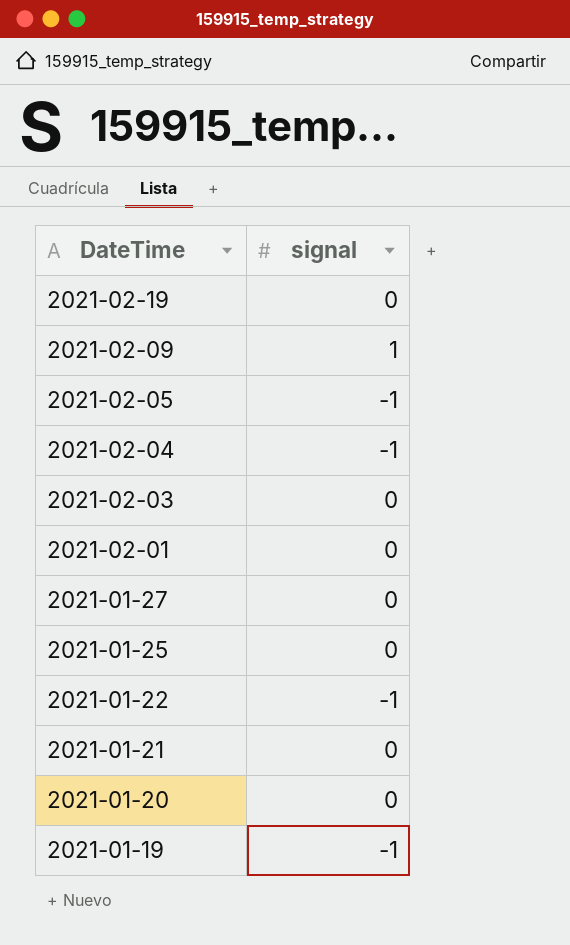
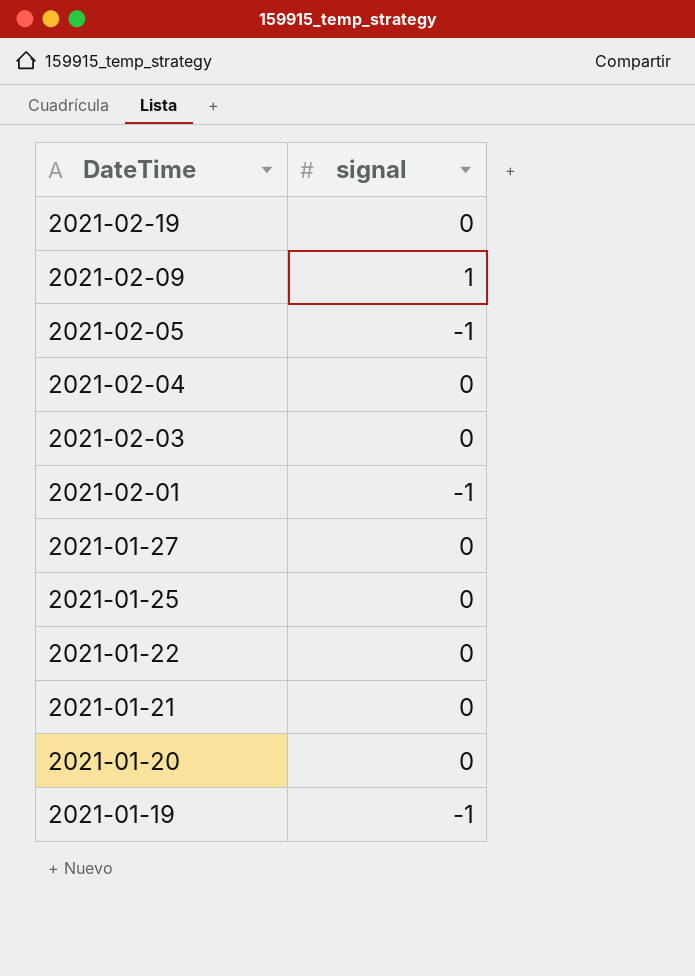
2021-02-04 | signal: -1 -> 0
2021-02-01 | signal: 0 -> -1
2021-01-22 | signal: -1 -> 0

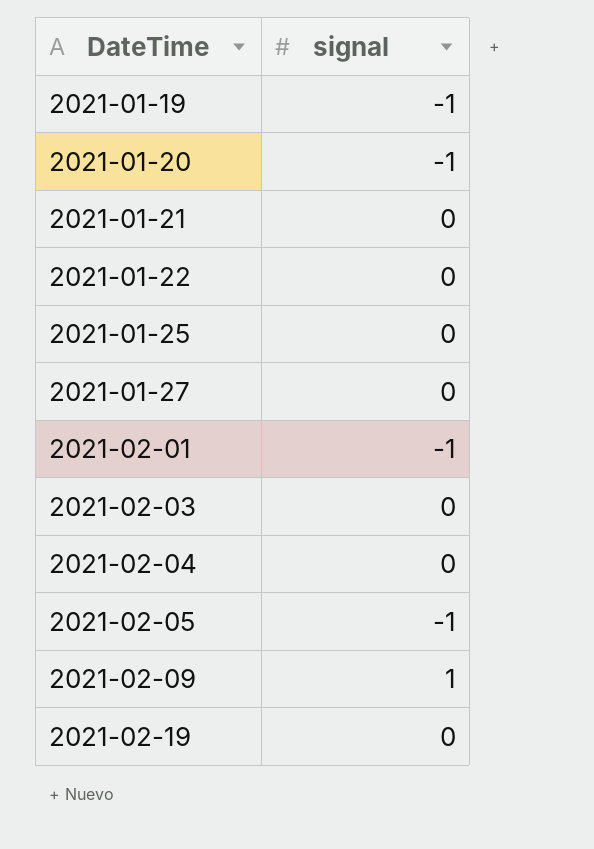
row order: DateTime descending -> DateTime ascending
2021-01-20 | signal: 0 -> -1

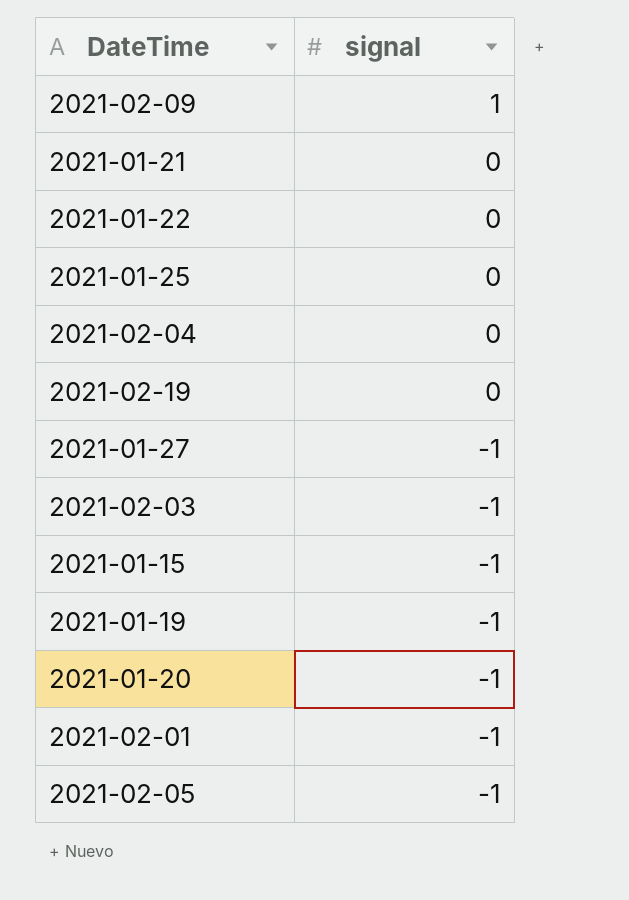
row order: DateTime ascending -> signal descending
2021-01-27 | signal: 0 -> -1
2021-02-03 | signal: 0 -> -1
row 2021-01-15: none -> -1

